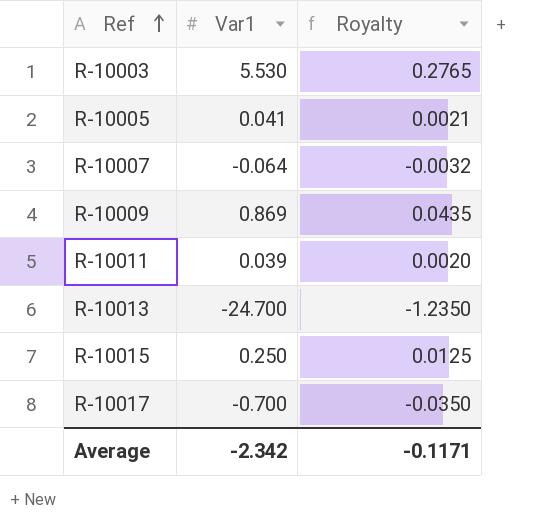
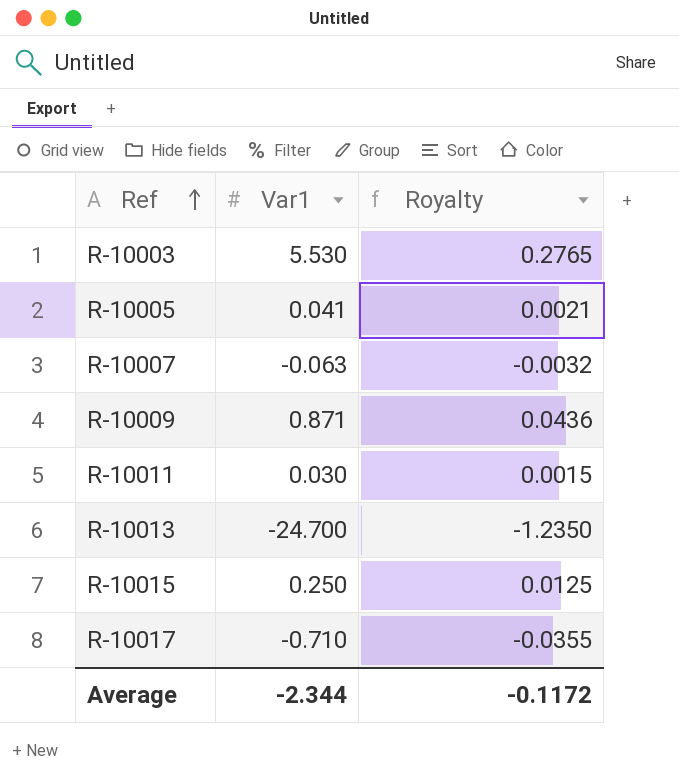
R-10007 | Var1: -0.064 -> -0.063
R-10009 | Var1: 0.869 -> 0.871
R-10009 | Royalty: 0.0435 -> 0.0436
R-10011 | Var1: 0.039 -> 0.030
R-10011 | Royalty: 0.0020 -> 0.0015
R-10017 | Var1: -0.700 -> -0.710
R-10017 | Royalty: -0.0350 -> -0.0355
Average | Var1: -2.342 -> -2.344
Average | Royalty: -0.1171 -> -0.1172

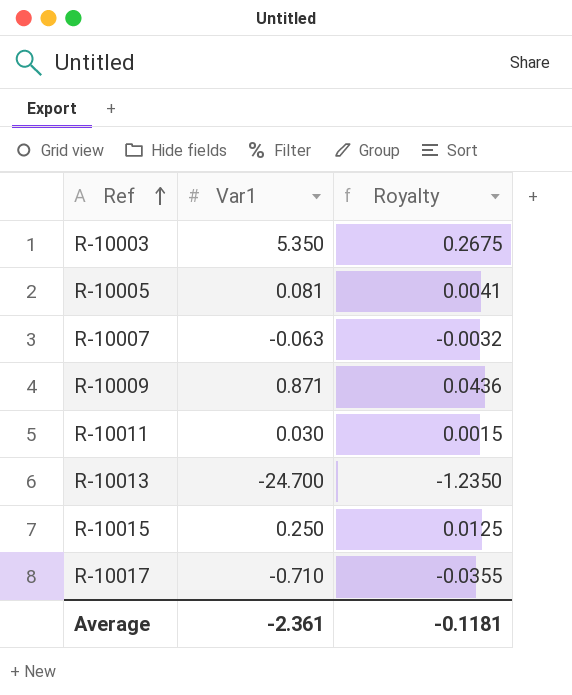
R-10003 | Var1: 5.530 -> 5.350
R-10003 | Royalty: 0.2765 -> 0.2675
R-10005 | Var1: 0.041 -> 0.081
R-10005 | Royalty: 0.0021 -> 0.0041
Average | Var1: -2.344 -> -2.361
Average | Royalty: -0.1172 -> -0.1181

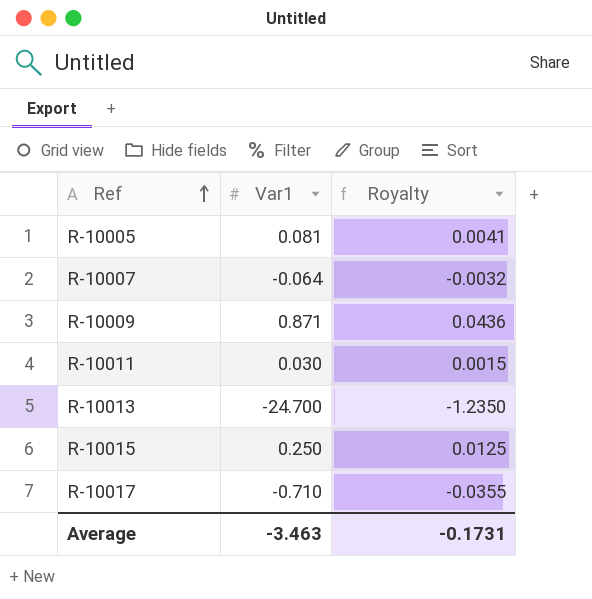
row R-10003: 5.350 | 0.2675 -> none
R-10007 | Var1: -0.063 -> -0.064
Average | Var1: -2.361 -> -3.463
Average | Royalty: -0.1181 -> -0.1731

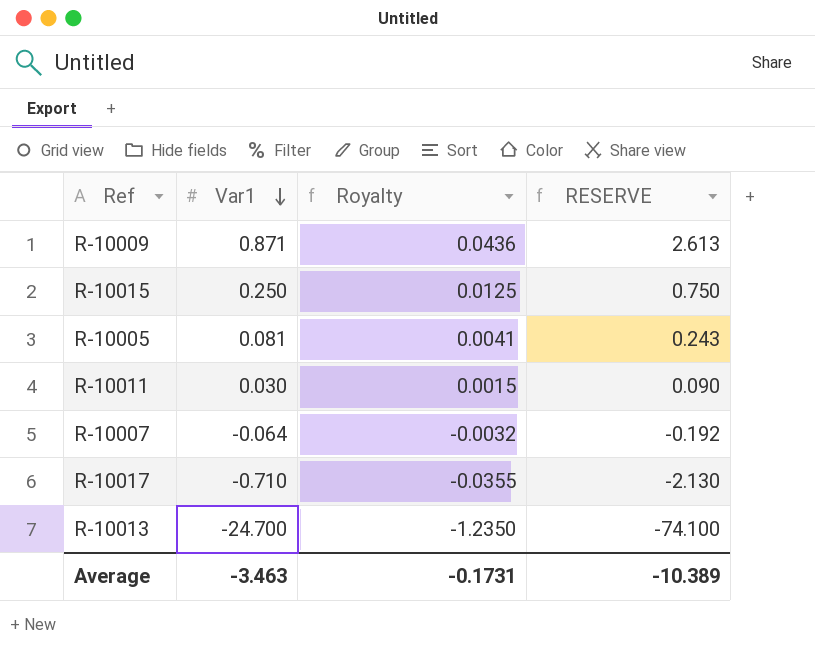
row order: Ref ascending -> Var1 descending
column RESERVE | formula: none -> [Var1] * 3

